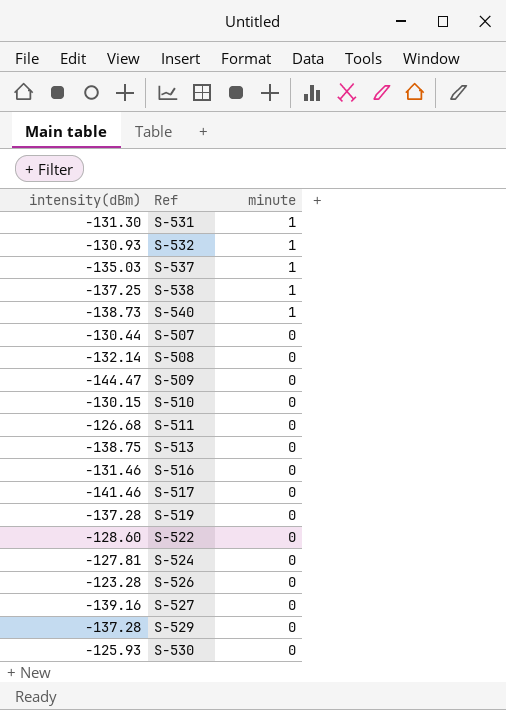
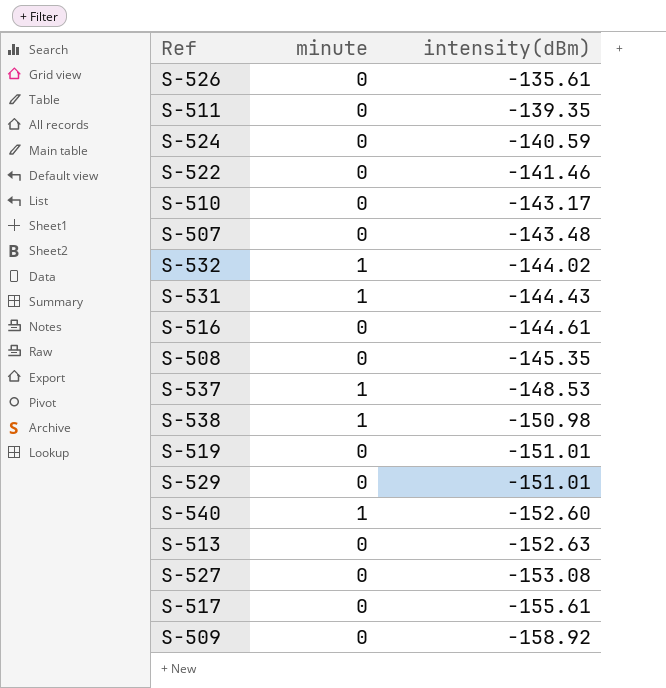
row order: minute descending -> intensity(dBm) descending
column intensity(dBm) | position: 1 -> 3
row S-530: -125.93 | 0 -> none
S-526 | intensity(dBm): -123.28 -> -135.61
S-511 | intensity(dBm): -126.68 -> -139.35
S-524 | intensity(dBm): -127.81 -> -140.59
S-522 | intensity(dBm): -128.60 -> -141.46
S-510 | intensity(dBm): -130.15 -> -143.17
S-507 | intensity(dBm): -130.44 -> -143.48
S-532 | intensity(dBm): -130.93 -> -144.02
S-531 | intensity(dBm): -131.30 -> -144.43
S-516 | intensity(dBm): -131.46 -> -144.61
S-508 | intensity(dBm): -132.14 -> -145.35
S-537 | intensity(dBm): -135.03 -> -148.53
S-538 | intensity(dBm): -137.25 -> -150.98
S-519 | intensity(dBm): -137.28 -> -151.01
S-529 | intensity(dBm): -137.28 -> -151.01
S-540 | intensity(dBm): -138.73 -> -152.60
S-513 | intensity(dBm): -138.75 -> -152.63
S-527 | intensity(dBm): -139.16 -> -153.08
S-517 | intensity(dBm): -141.46 -> -155.61
S-509 | intensity(dBm): -144.47 -> -158.92

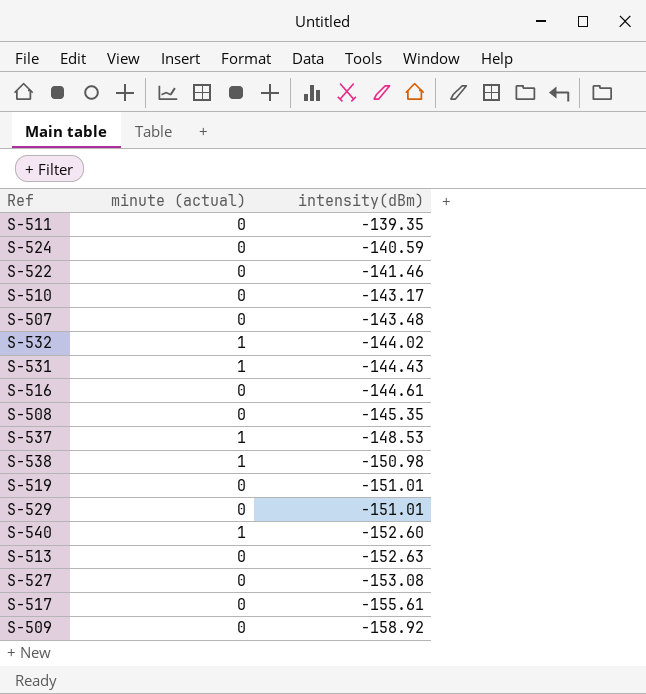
column name: minute -> minute (actual)
row S-526: 0 | -135.61 -> none

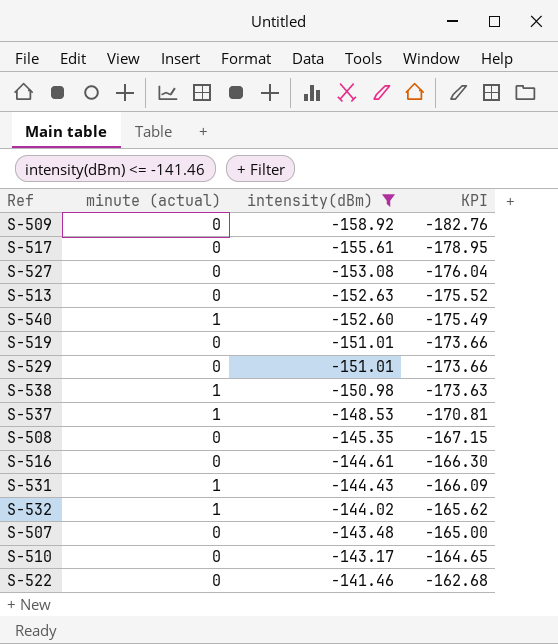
filter: none -> intensity(dBm) <= -141.46
row order: intensity(dBm) descending -> intensity(dBm) ascending
column KPI | formula: none -> [intensity(dBm)] * 1.15

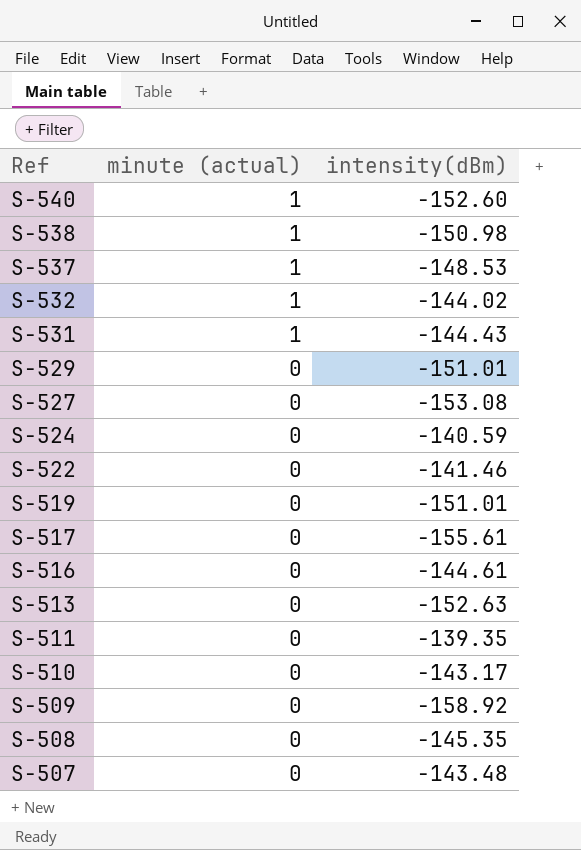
filter: intensity(dBm) <= -141.46 -> none
row order: intensity(dBm) ascending -> Ref descending
column KPI | formula: [intensity(dBm)] * 1.15 -> none

